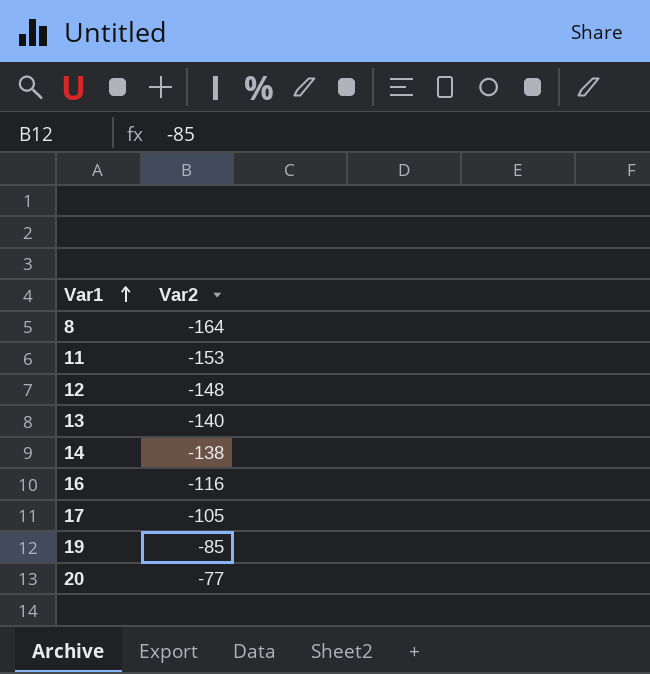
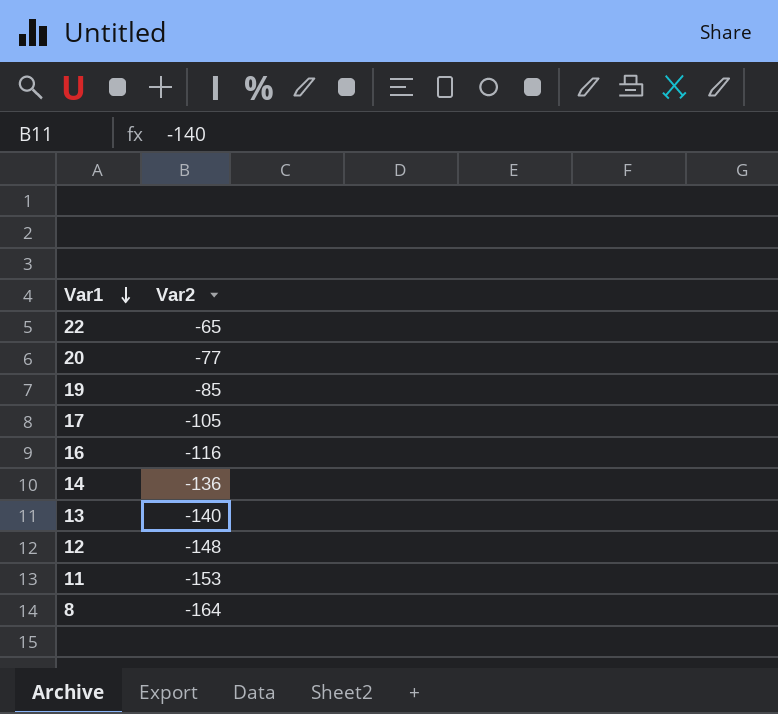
row order: Var1 ascending -> Var1 descending
row 22: none -> -65
14 | Var2: -138 -> -136

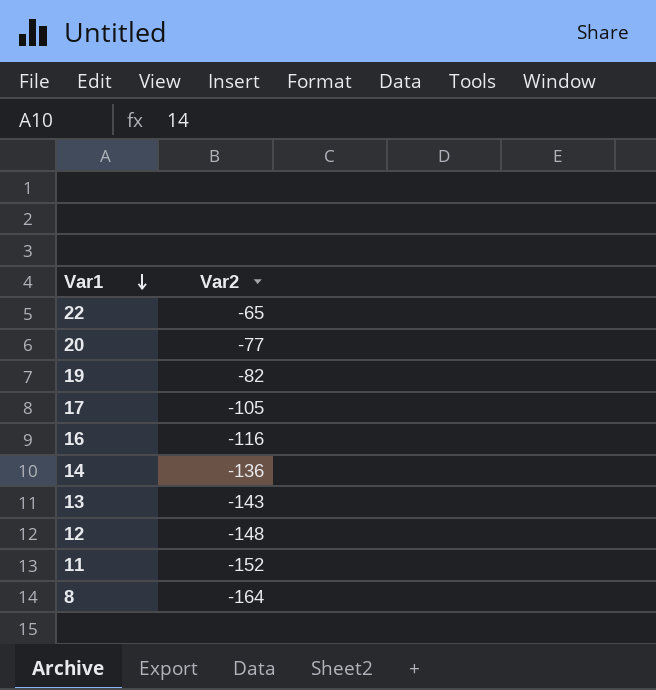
19 | Var2: -85 -> -82
13 | Var2: -140 -> -143
11 | Var2: -153 -> -152

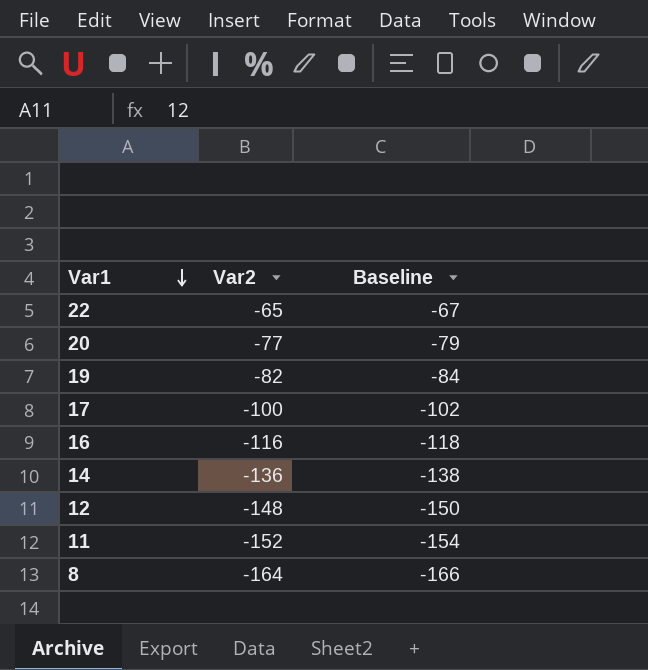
column Baseline | formula: none -> [Var2] - 2
row 13: -143 -> none
17 | Var2: -105 -> -100

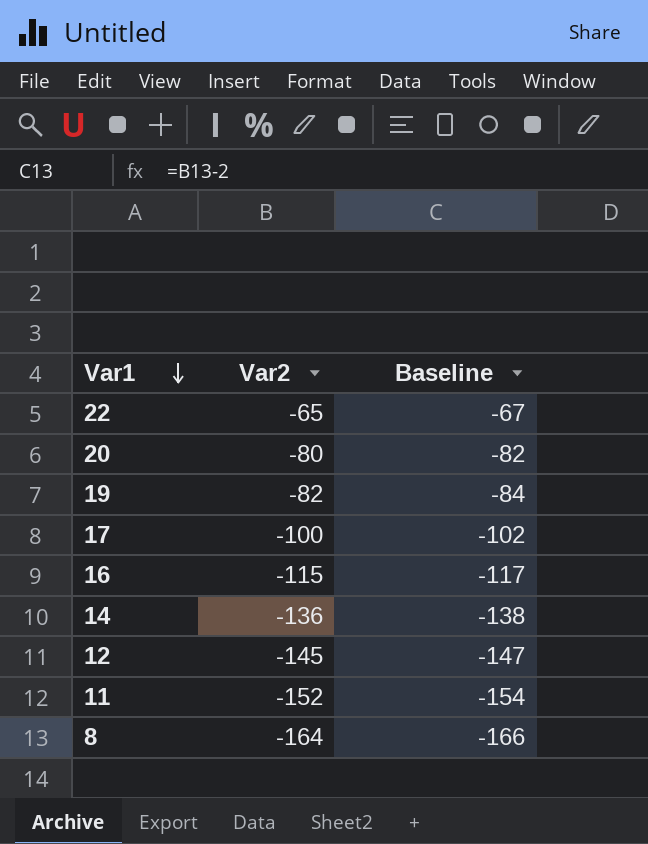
20 | Var2: -77 -> -80
20 | Baseline: -79 -> -82
16 | Var2: -116 -> -115
16 | Baseline: -118 -> -117
12 | Var2: -148 -> -145
12 | Baseline: -150 -> -147

